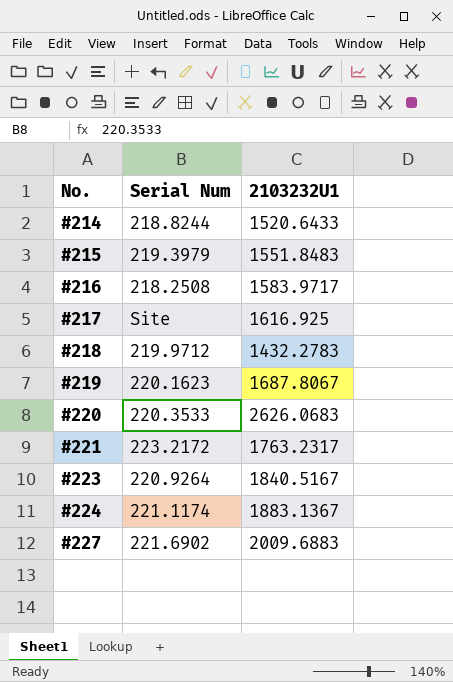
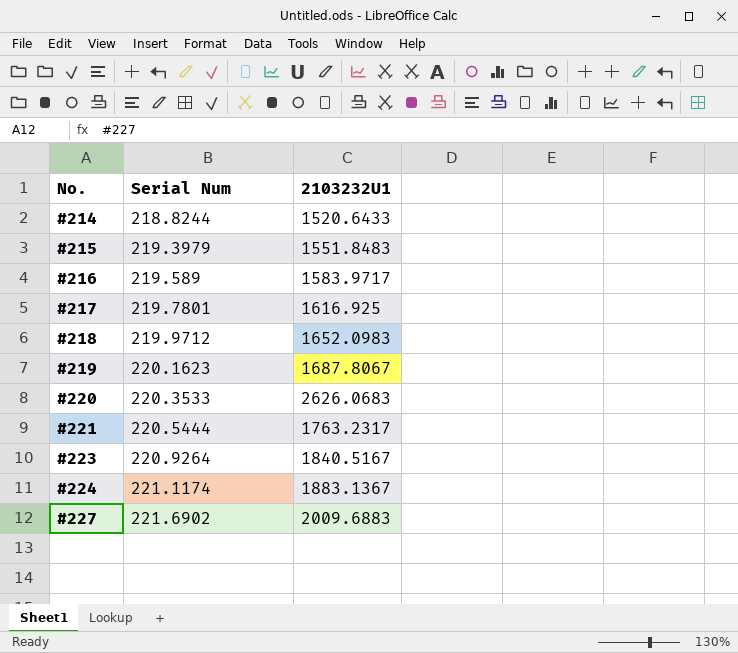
#216 | Serial Num: 218.2508 -> 219.589
#217 | Serial Num: Site -> 219.7801
#218 | 2103232U1: 1432.2783 -> 1652.0983
#221 | Serial Num: 223.2172 -> 220.5444

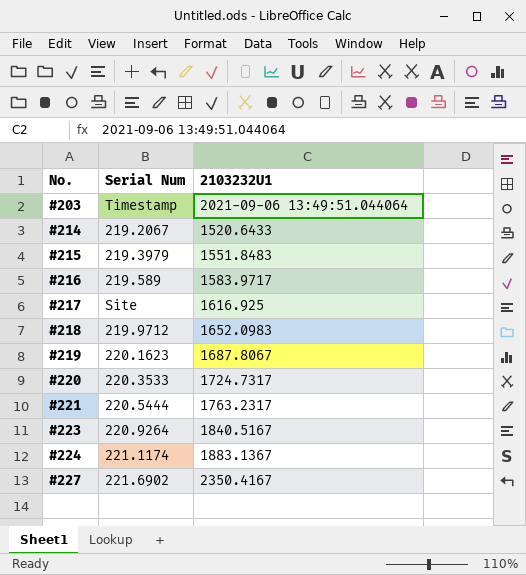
row #203: none -> Timestamp | 2021-09-06 13:49:51.044064
#214 | Serial Num: 218.8244 -> 219.2067
#217 | Serial Num: 219.7801 -> Site
#220 | 2103232U1: 2626.0683 -> 1724.7317
#227 | 2103232U1: 2009.6883 -> 2350.4167

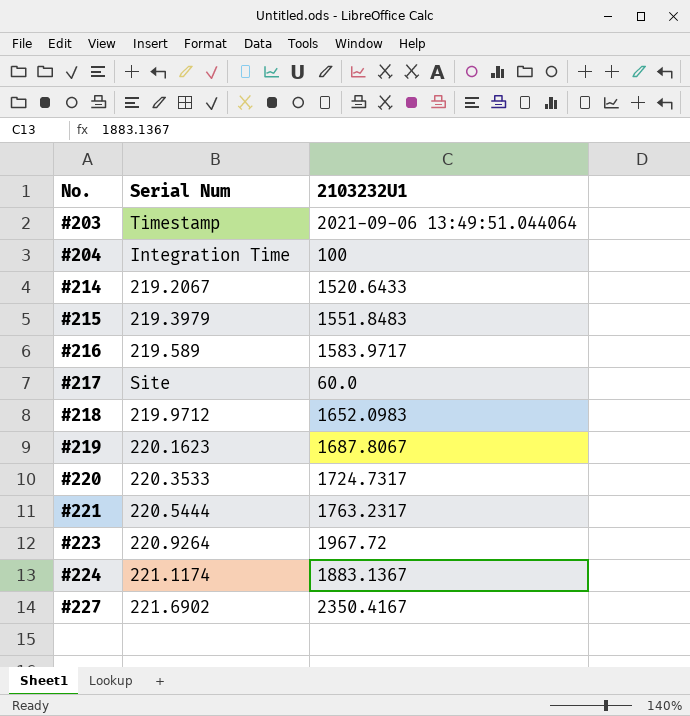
row #204: none -> Integration Time | 100
#217 | 2103232U1: 1616.925 -> 60.0
#223 | 2103232U1: 1840.5167 -> 1967.72

